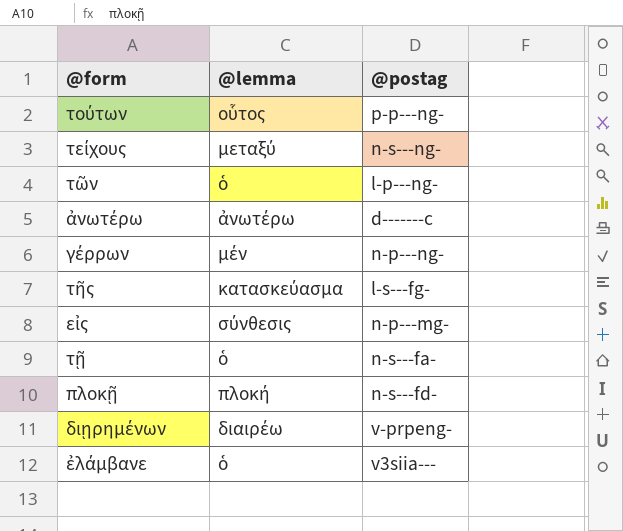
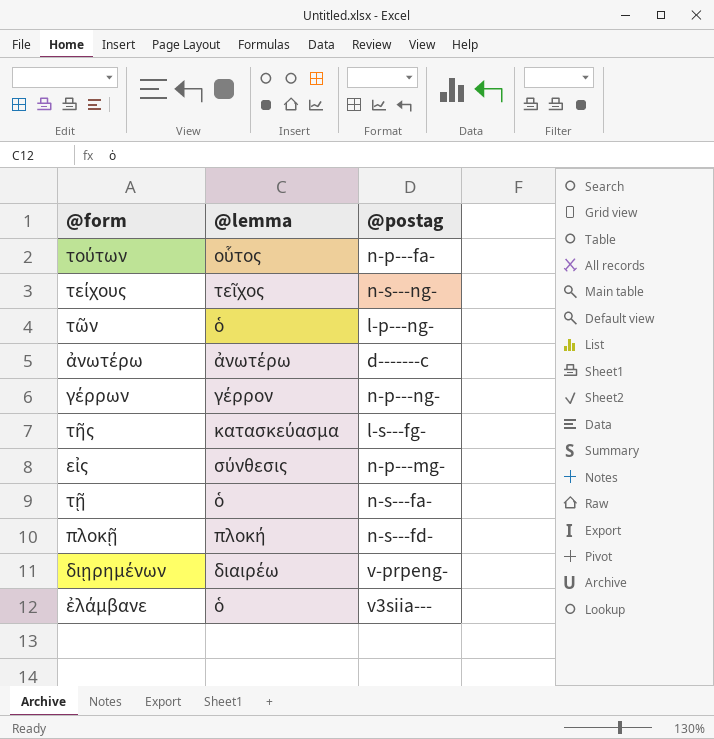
τούτων | @postag: p-p---ng- -> n-p---fa-
τείχους | @lemma: μεταξύ -> τεῖχος
γέρρων | @lemma: μέν -> γέρρον

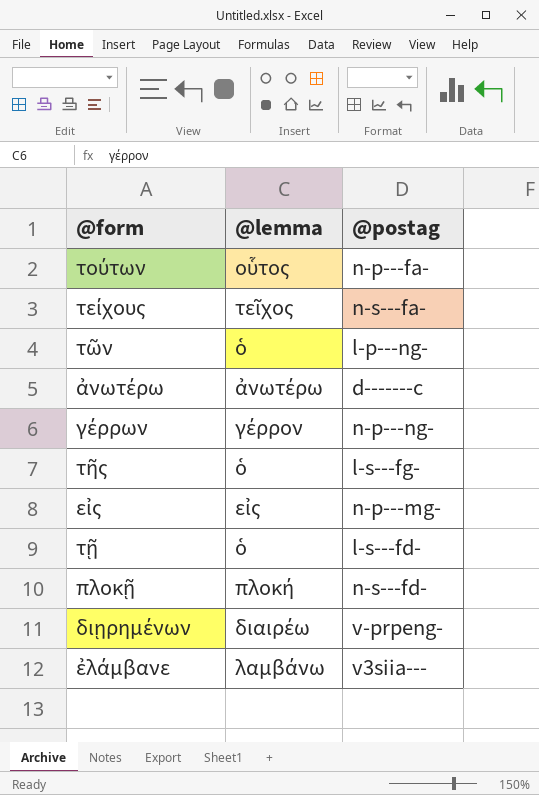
τείχους | @postag: n-s---ng- -> n-s---fa-
τῆς | @lemma: κατασκεύασμα -> ὁ
εἰς | @lemma: σύνθεσις -> εἰς
τῇ | @postag: n-s---fa- -> l-s---fd-
ἐλάμβανε | @lemma: ὁ -> λαμβάνω

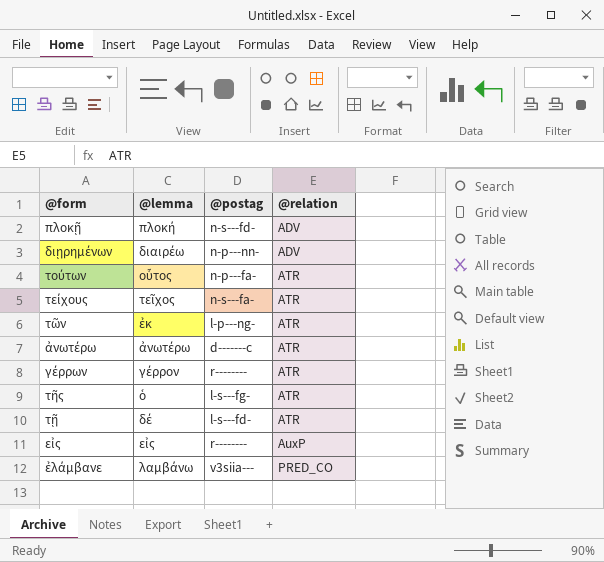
row order: none -> @relation ascending
column @relation | position: none -> 4
διῃρημένων | @postag: v-prpeng- -> n-p---nn-
τῶν | @lemma: ὁ -> ἐκ
γέρρων | @postag: n-p---ng- -> r--------
τῇ | @lemma: ὁ -> δέ
εἰς | @postag: n-p---mg- -> r--------

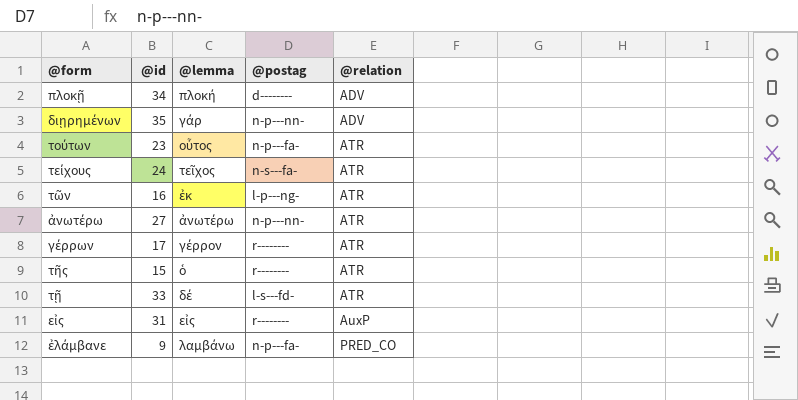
column @id | position: none -> 2
πλοκῇ | @postag: n-s---fd- -> d--------
διῃρημένων | @lemma: διαιρέω -> γάρ
ἀνωτέρω | @postag: d-------c -> n-p---nn-
τῆς | @postag: l-s---fg- -> r--------
ἐλάμβανε | @postag: v3siia--- -> n-p---fa-

